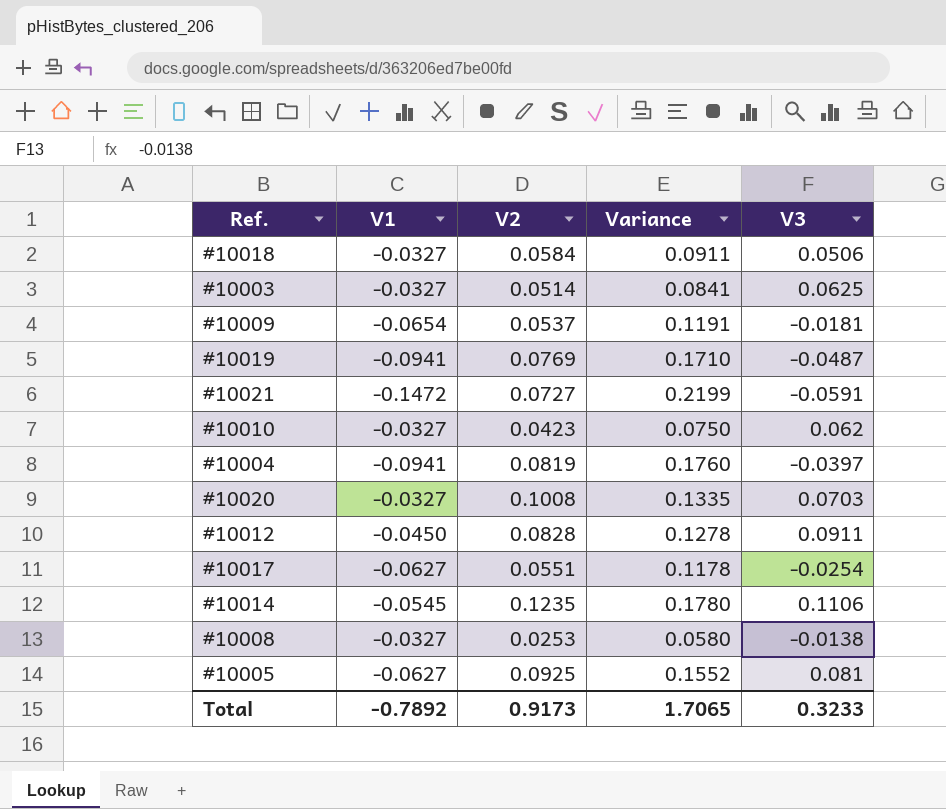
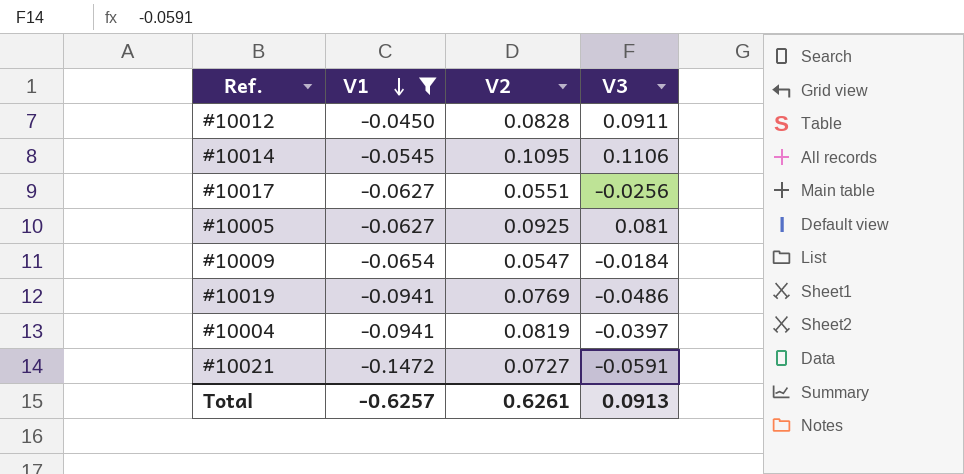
filter: none -> V1 != -0.0327
row order: none -> V1 descending
column Variance | formula: [V2] - [V1] -> none
#10014 | V2: 0.1235 -> 0.1095
#10017 | V3: -0.0254 -> -0.0256
#10009 | V2: 0.0537 -> 0.0547
#10009 | V3: -0.0181 -> -0.0184
#10019 | V3: -0.0487 -> -0.0486
Total | V1: -0.7892 -> -0.6257
Total | V2: 0.9173 -> 0.6261
Total | V3: 0.3233 -> 0.0913

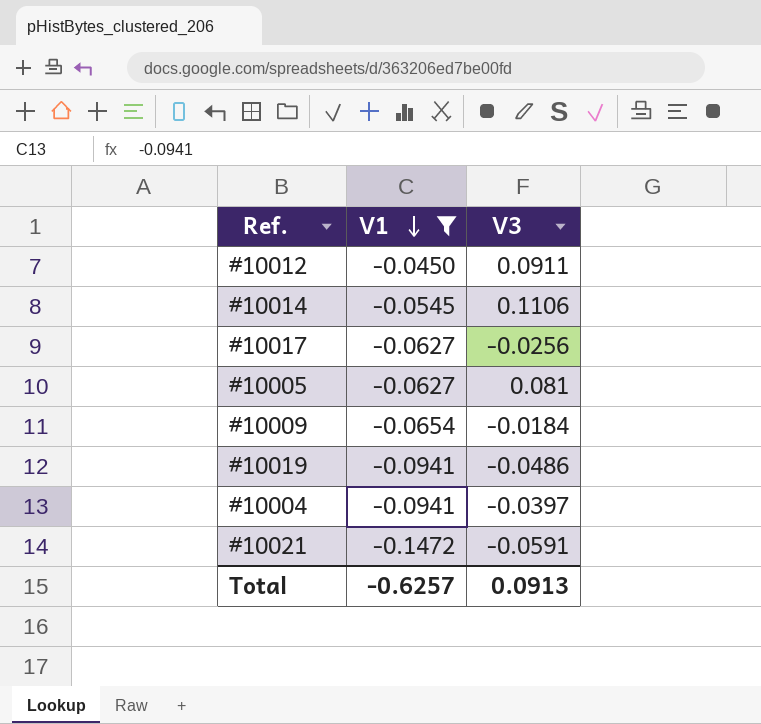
column V2 | position: 3 -> none

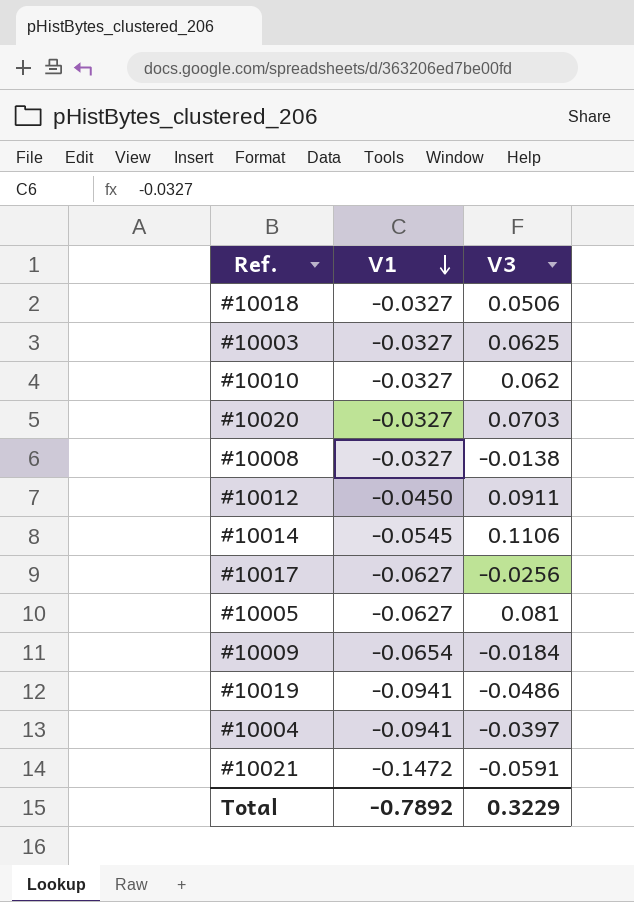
filter: V1 != -0.0327 -> none
Total | V1: -0.6257 -> -0.7892
Total | V3: 0.0913 -> 0.3229

